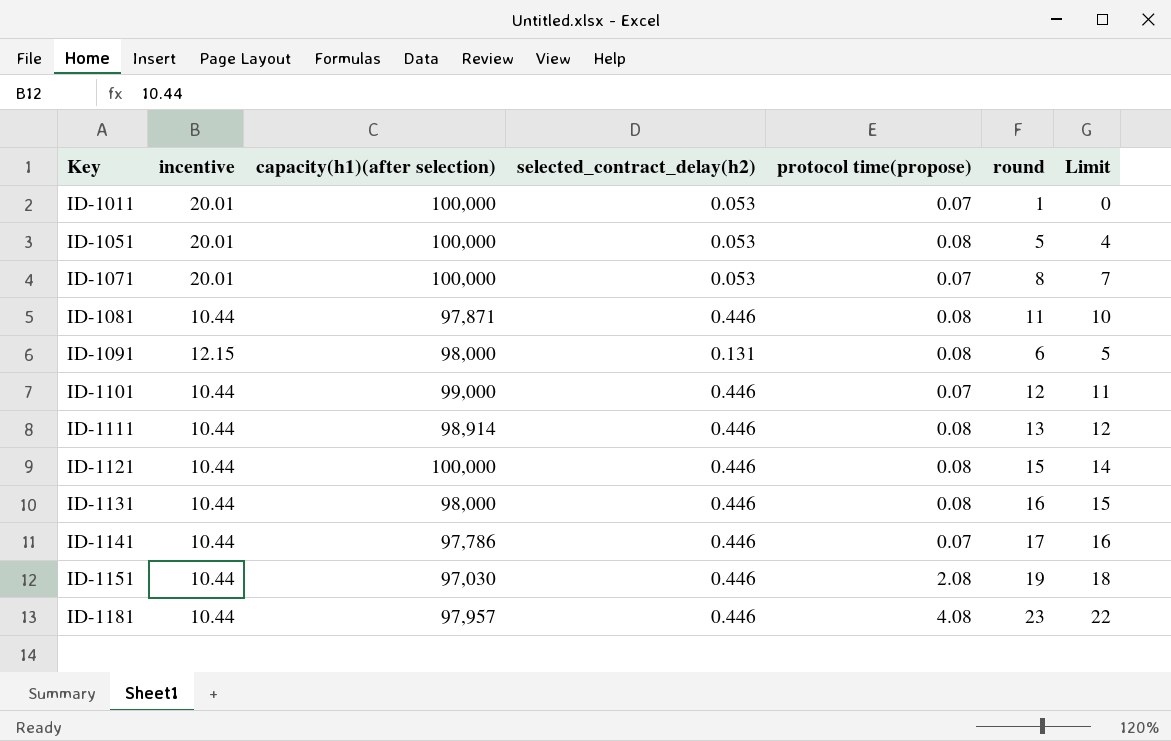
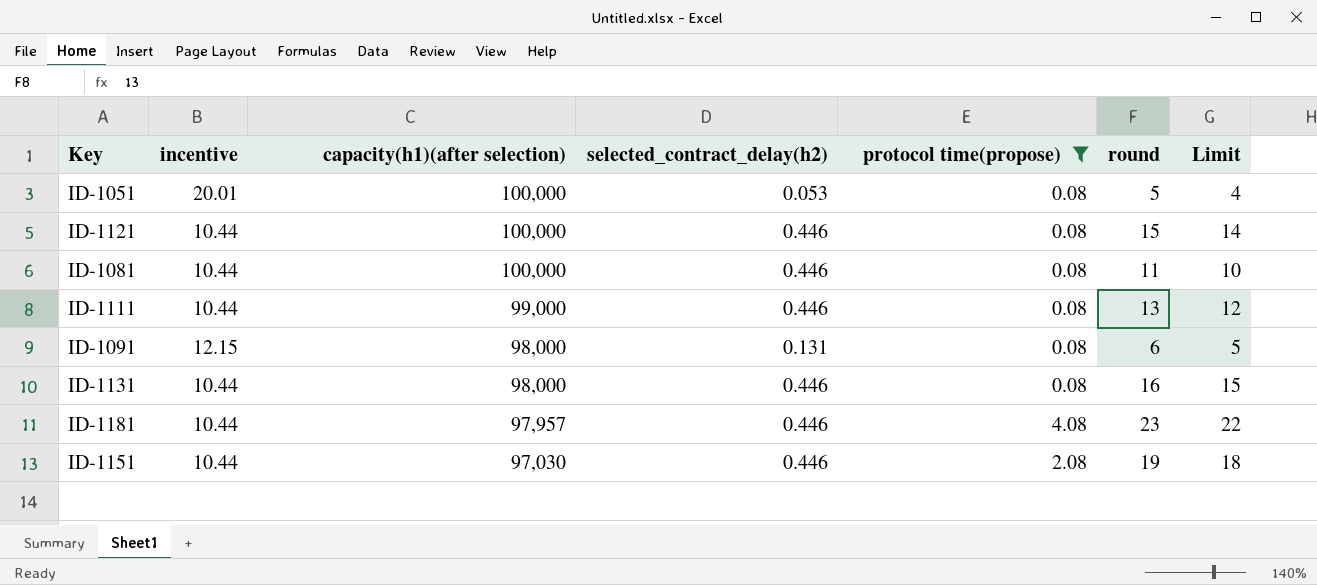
filter: none -> protocol time(propose) != 0.07
row order: Key ascending -> capacity(h1)(after selection) descending
ID-1081 | capacity(h1)(after selection): 97,871 -> 100,000
ID-1111 | capacity(h1)(after selection): 98,914 -> 99,000

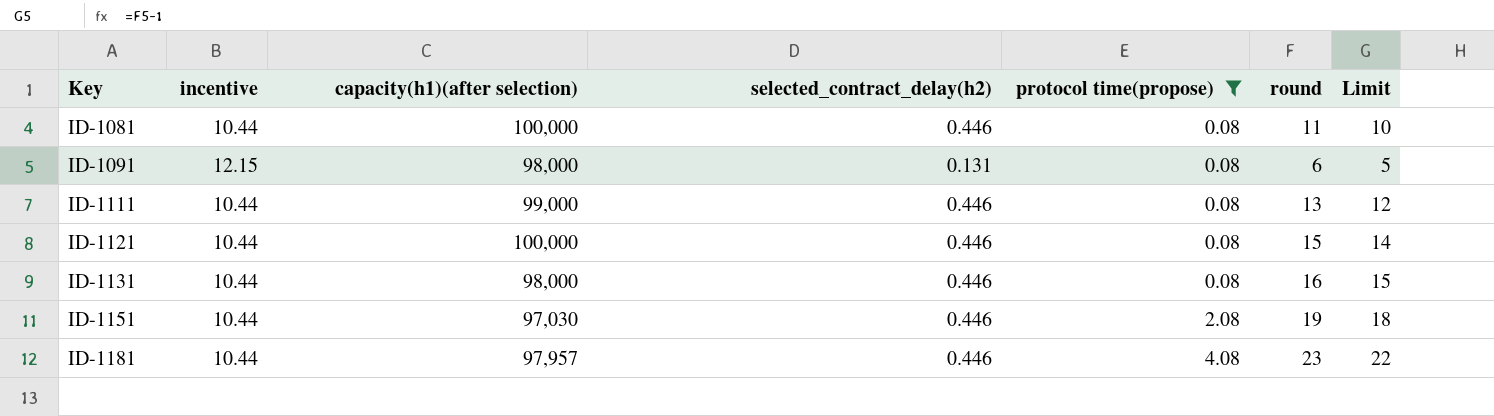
row order: capacity(h1)(after selection) descending -> Key ascending
row ID-1051: 20.01 | 100,000 | 0.053 | 0.08 | 5 | 4 -> none

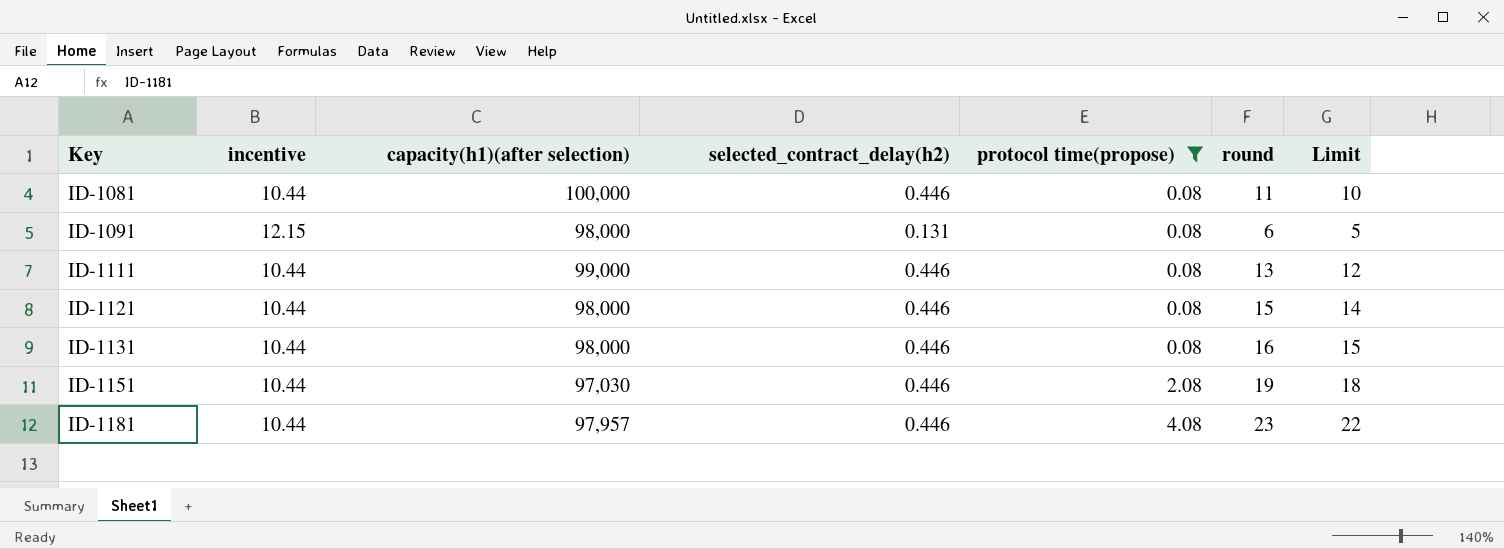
ID-1121 | capacity(h1)(after selection): 100,000 -> 98,000

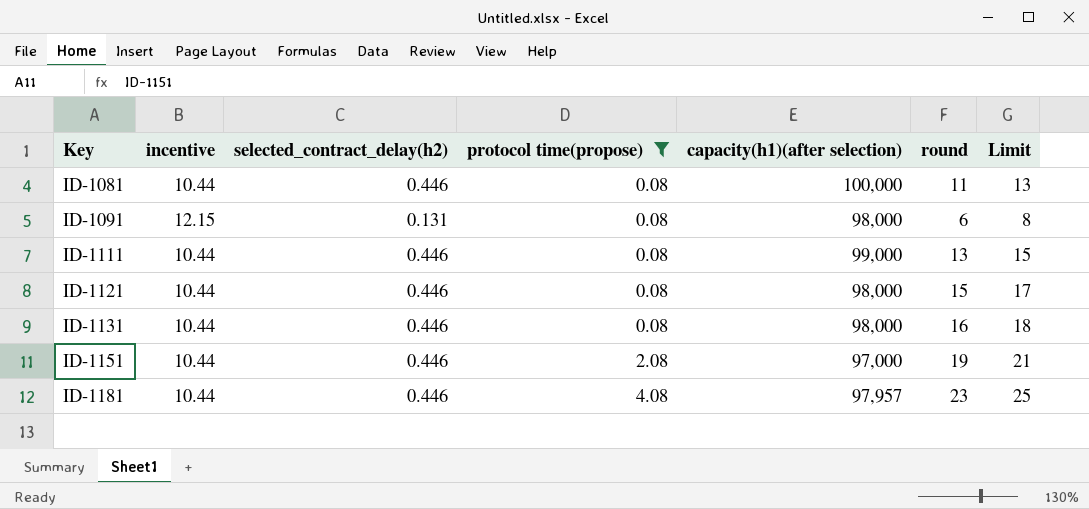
column capacity(h1)(after selection) | position: 3 -> 5
column Limit | formula: [round] - 1 -> [round] + 2
ID-1151 | capacity(h1)(after selection): 97,030 -> 97,000

